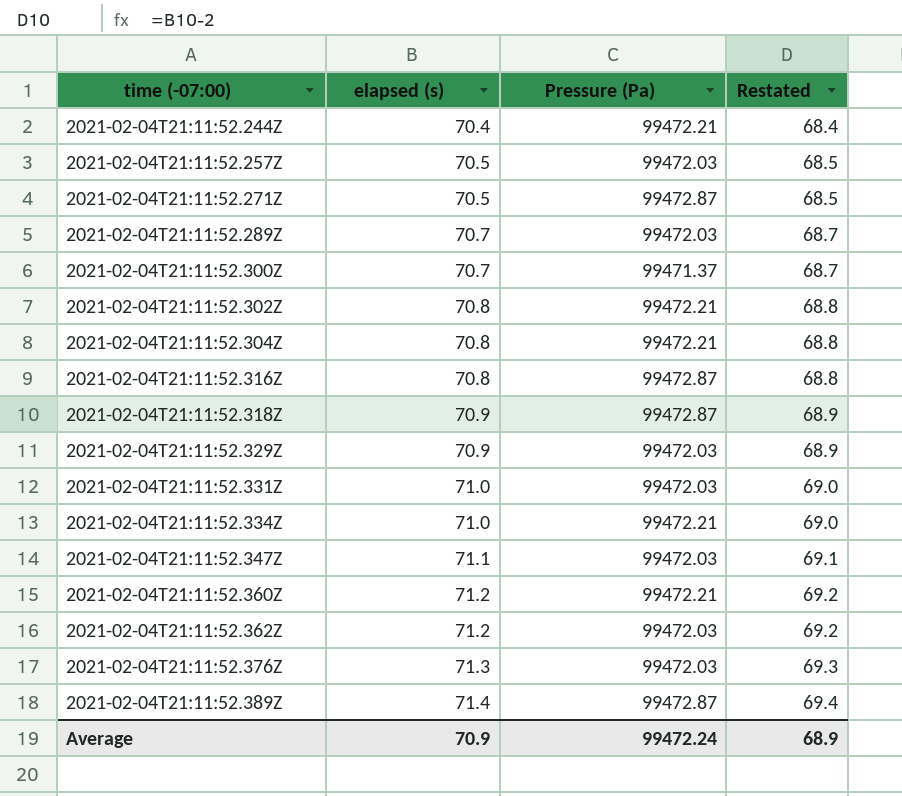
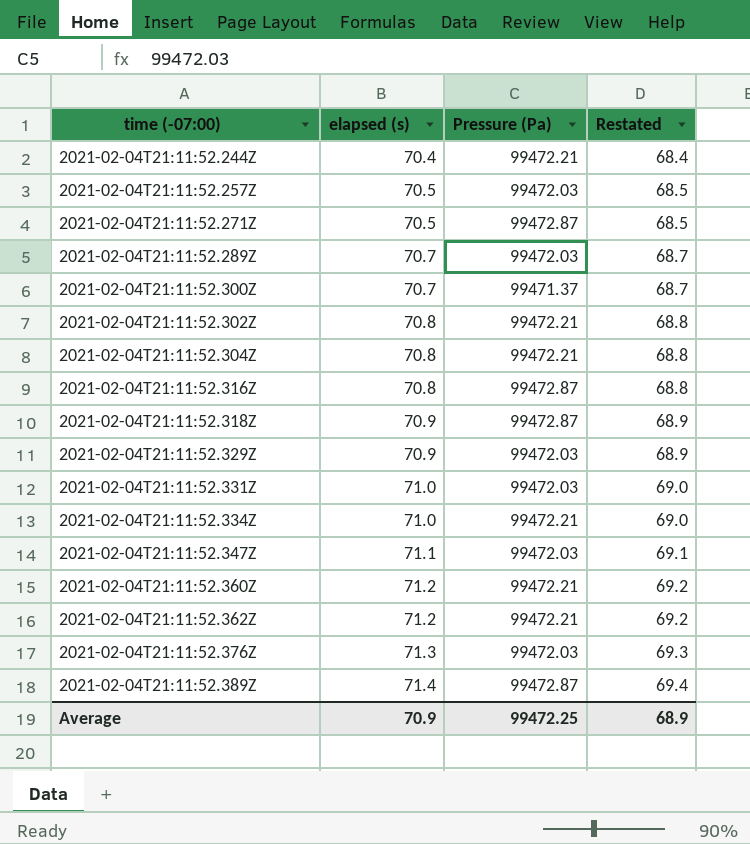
2021-02-04T21:11:52.362Z | Pressure (Pa): 99472.03 -> 99472.21
Average | Pressure (Pa): 99472.24 -> 99472.25

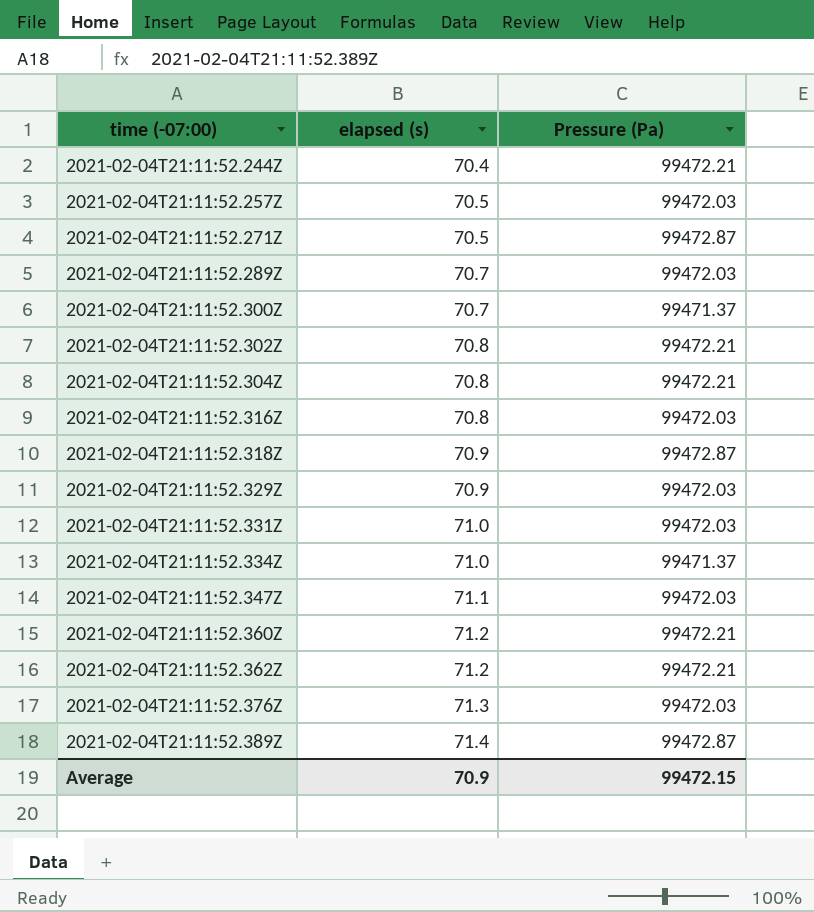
column Restated | formula: [elapsed (s)] - 2 -> none
2021-02-04T21:11:52.316Z | Pressure (Pa): 99472.87 -> 99472.03
2021-02-04T21:11:52.334Z | Pressure (Pa): 99472.21 -> 99471.37
Average | Pressure (Pa): 99472.25 -> 99472.15

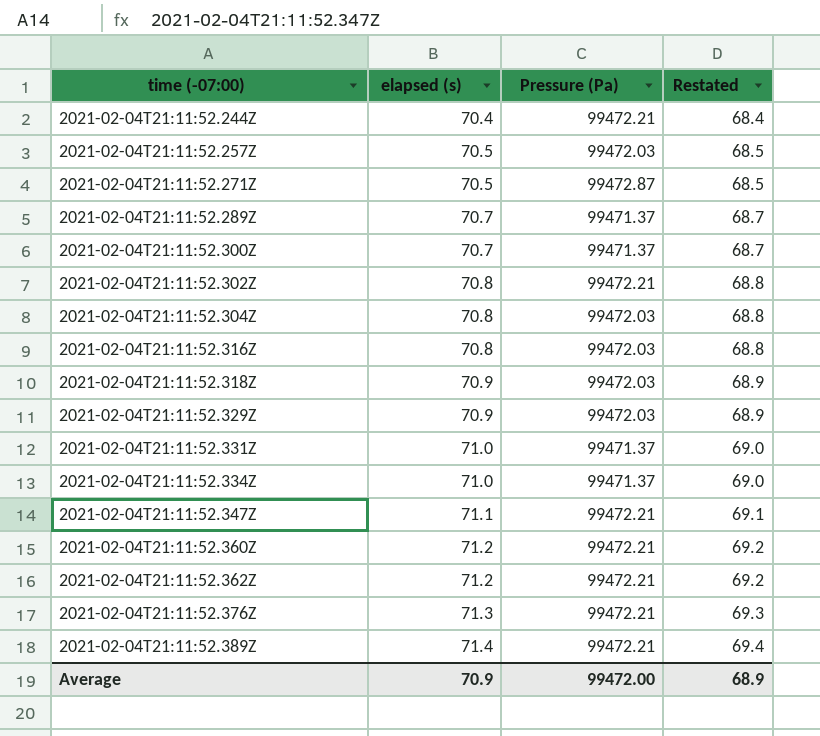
column Restated | formula: none -> [elapsed (s)] - 2
2021-02-04T21:11:52.289Z | Pressure (Pa): 99472.03 -> 99471.37
2021-02-04T21:11:52.304Z | Pressure (Pa): 99472.21 -> 99472.03
2021-02-04T21:11:52.318Z | Pressure (Pa): 99472.87 -> 99472.03
2021-02-04T21:11:52.331Z | Pressure (Pa): 99472.03 -> 99471.37
2021-02-04T21:11:52.347Z | Pressure (Pa): 99472.03 -> 99472.21
2021-02-04T21:11:52.376Z | Pressure (Pa): 99472.03 -> 99472.21
2021-02-04T21:11:52.389Z | Pressure (Pa): 99472.87 -> 99472.21
Average | Pressure (Pa): 99472.15 -> 99472.00

